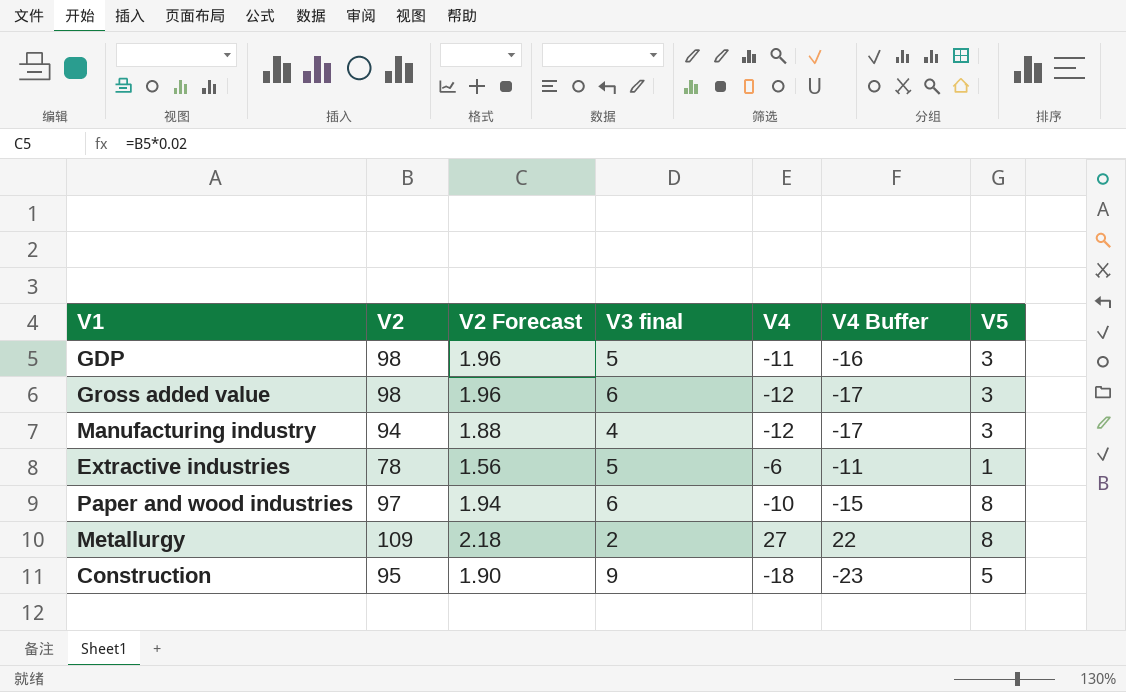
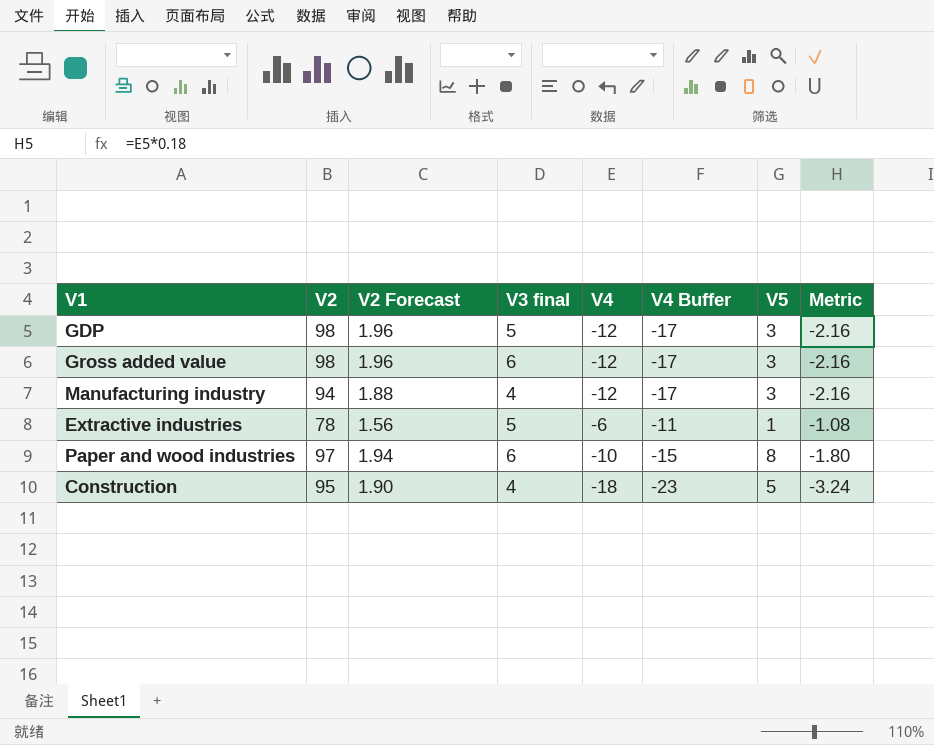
column Metric | formula: none -> [V4] * 0.18
row Metallurgy: 109 | 2.18 | 2 | 27 | 22 | 8 -> none
GDP | V4: -11 -> -12
GDP | V4 Buffer: -16 -> -17
Construction | V3 final: 9 -> 4

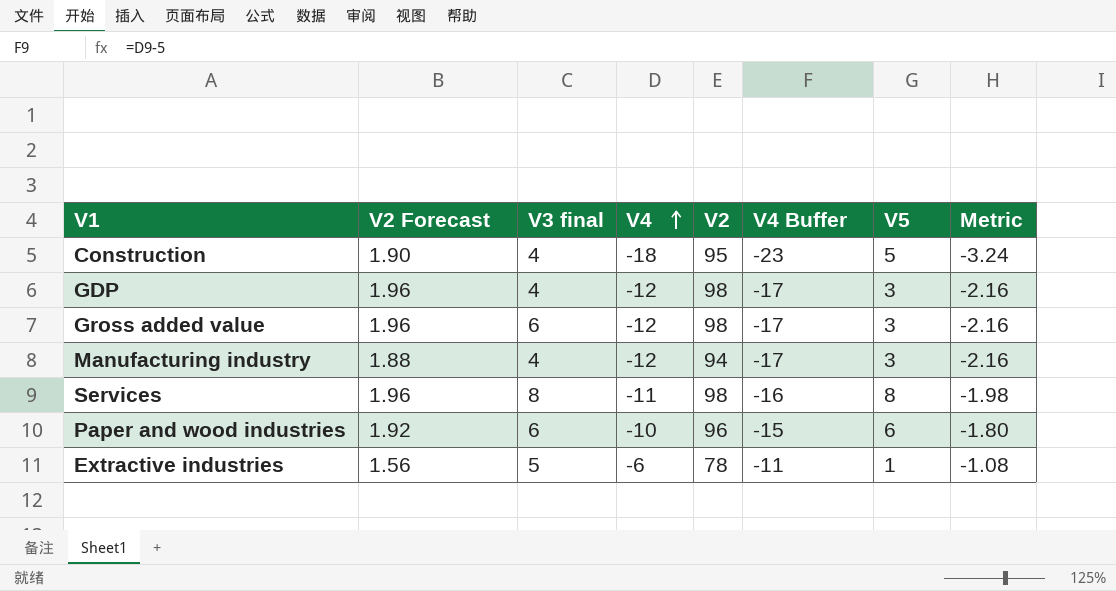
row order: none -> V4 ascending
column V2 | position: 2 -> 5
GDP | V3 final: 5 -> 4
row Services: none -> 1.96 | 8 | -11 | 98 | -16 | 8 | -1.98
Paper and wood industries | V2 Forecast: 1.94 -> 1.92
Paper and wood industries | V2: 97 -> 96
Paper and wood industries | V5: 8 -> 6

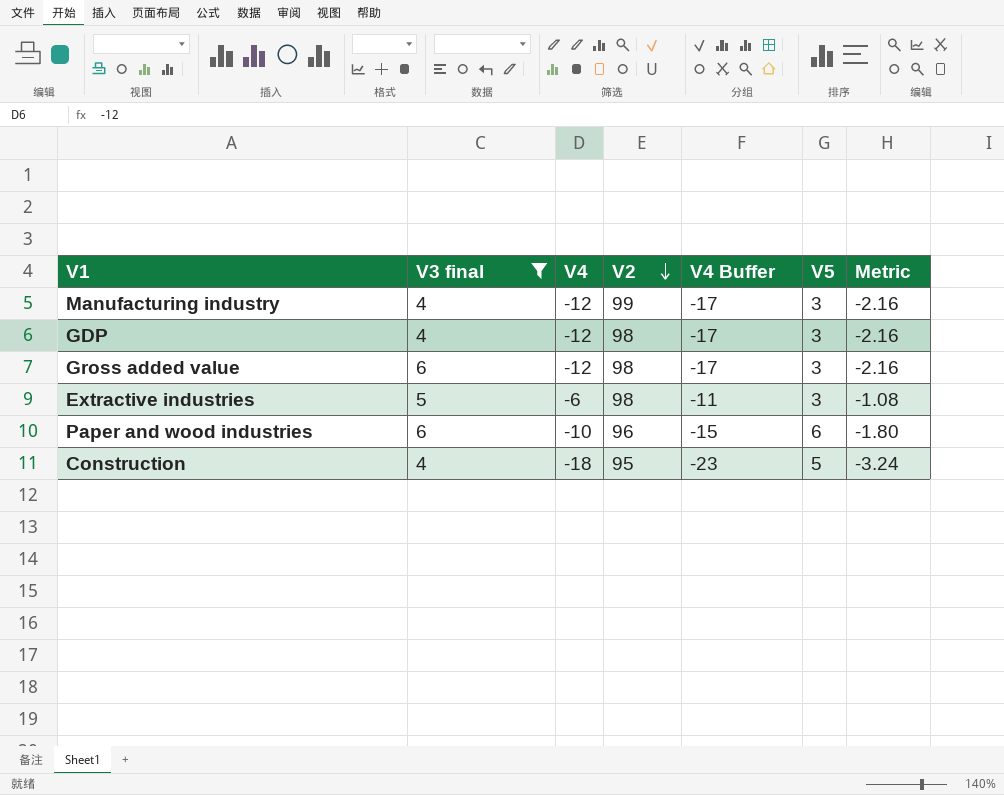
filter: none -> V3 final != 8
row order: V4 ascending -> V2 descending
column V2 Forecast | formula: [V2] * 0.02 -> none
Manufacturing industry | V2: 94 -> 99
Extractive industries | V2: 78 -> 98
Extractive industries | V5: 1 -> 3

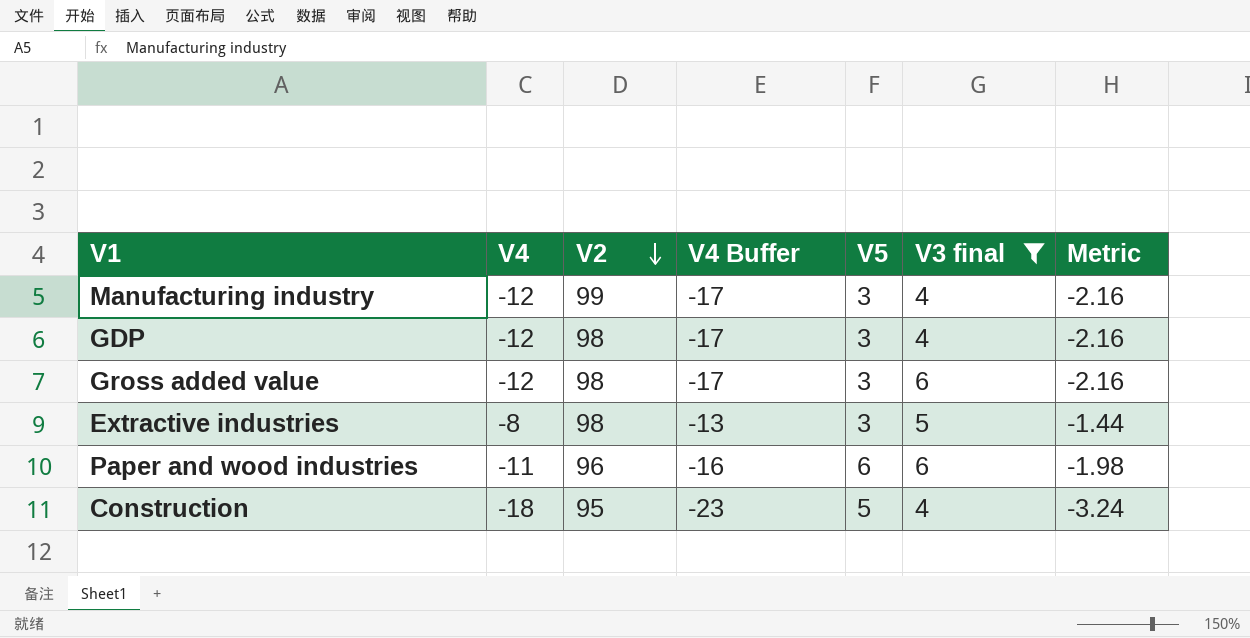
column V3 final | position: 2 -> 6
Extractive industries | V4: -6 -> -8
Extractive industries | V4 Buffer: -11 -> -13
Extractive industries | Metric: -1.08 -> -1.44
Paper and wood industries | V4: -10 -> -11
Paper and wood industries | V4 Buffer: -15 -> -16
Paper and wood industries | Metric: -1.80 -> -1.98

